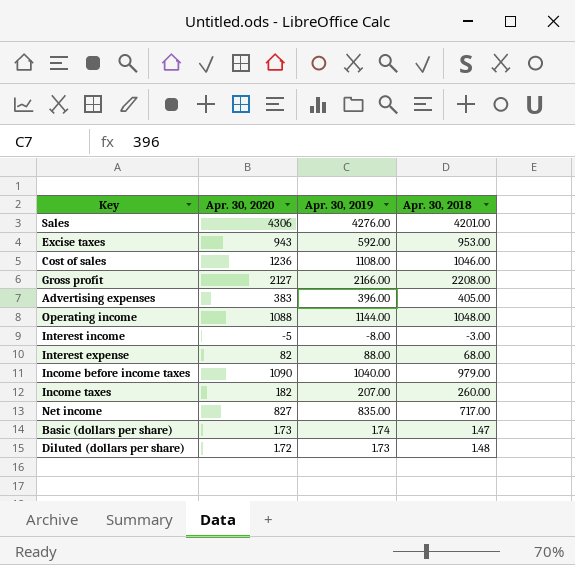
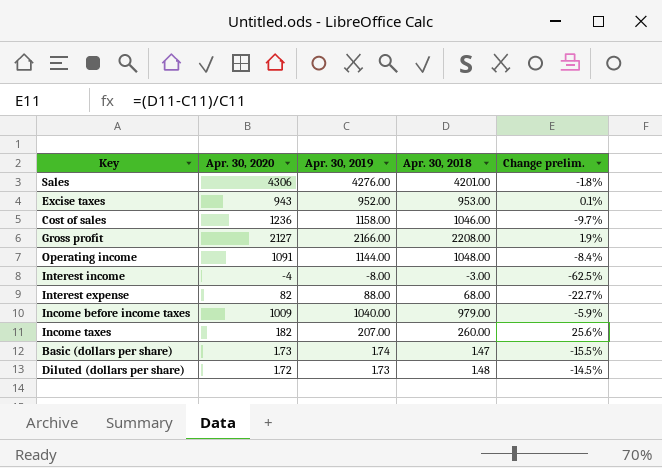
column Change prelim. | formula: none -> ([Apr. 30, 2018] - [Apr. 30, 2019]) / [Apr. 30, 2019]
row Advertising expenses: 383 | 396.00 | 405.00 -> none
row Net income: 827 | 835.00 | 717.00 -> none
Excise taxes | Apr. 30, 2019: 592.00 -> 952.00
Cost of sales | Apr. 30, 2019: 1108.00 -> 1158.00
Operating income | Apr. 30, 2020: 1088 -> 1091
Interest income | Apr. 30, 2020: -5 -> -4
Income before income taxes | Apr. 30, 2020: 1090 -> 1009

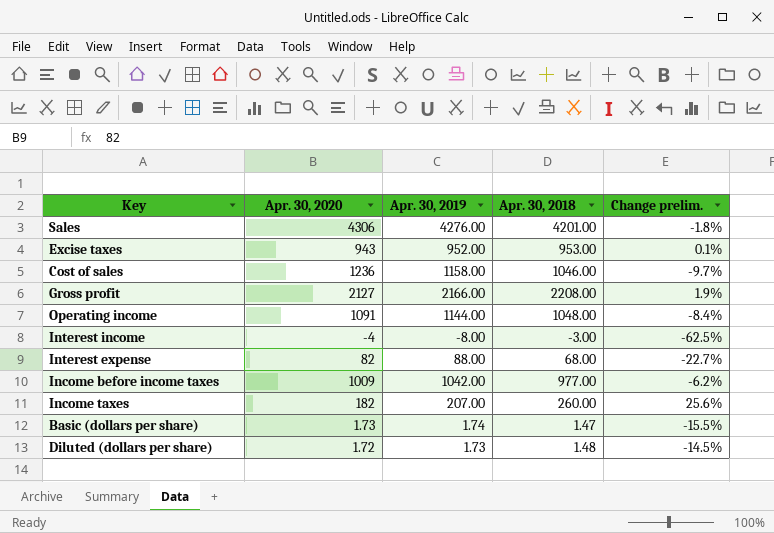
Income before income taxes | Apr. 30, 2019: 1040.00 -> 1042.00
Income before income taxes | Apr. 30, 2018: 979.00 -> 977.00
Income before income taxes | Change prelim.: -5.9% -> -6.2%

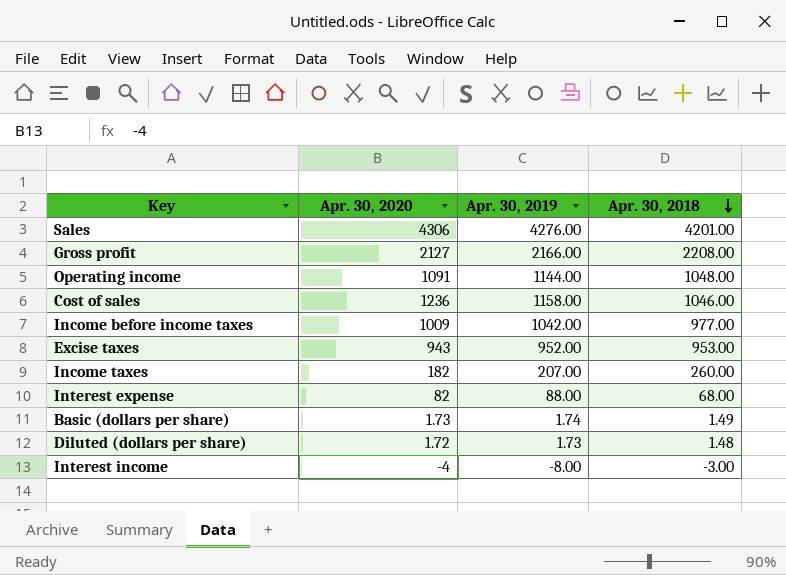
row order: none -> Apr. 30, 2018 descending
column Change prelim. | formula: ([Apr. 30, 2018] - [Apr. 30, 2019]) / [Apr. 30, 2019] -> none
Basic (dollars per share) | Apr. 30, 2018: 1.47 -> 1.49

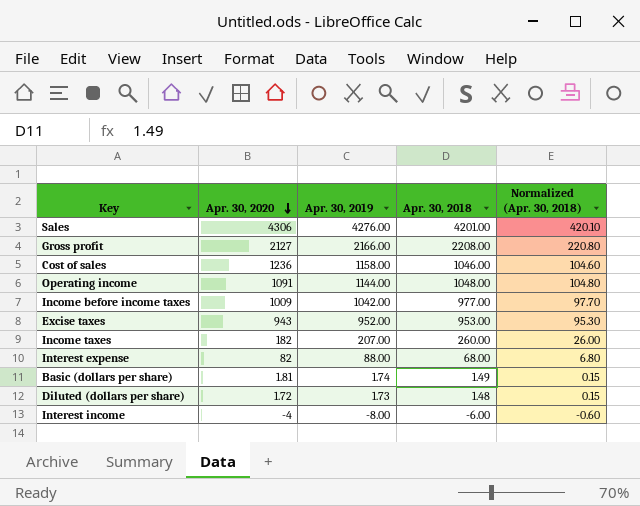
row order: Apr. 30, 2018 descending -> Apr. 30, 2020 descending
column Normalized (Apr. 30, 2018) | formula: none -> [Apr. 30, 2018] * 0.1
Basic (dollars per share) | Apr. 30, 2020: 1.73 -> 1.81
Interest income | Apr. 30, 2018: -3.00 -> -6.00

